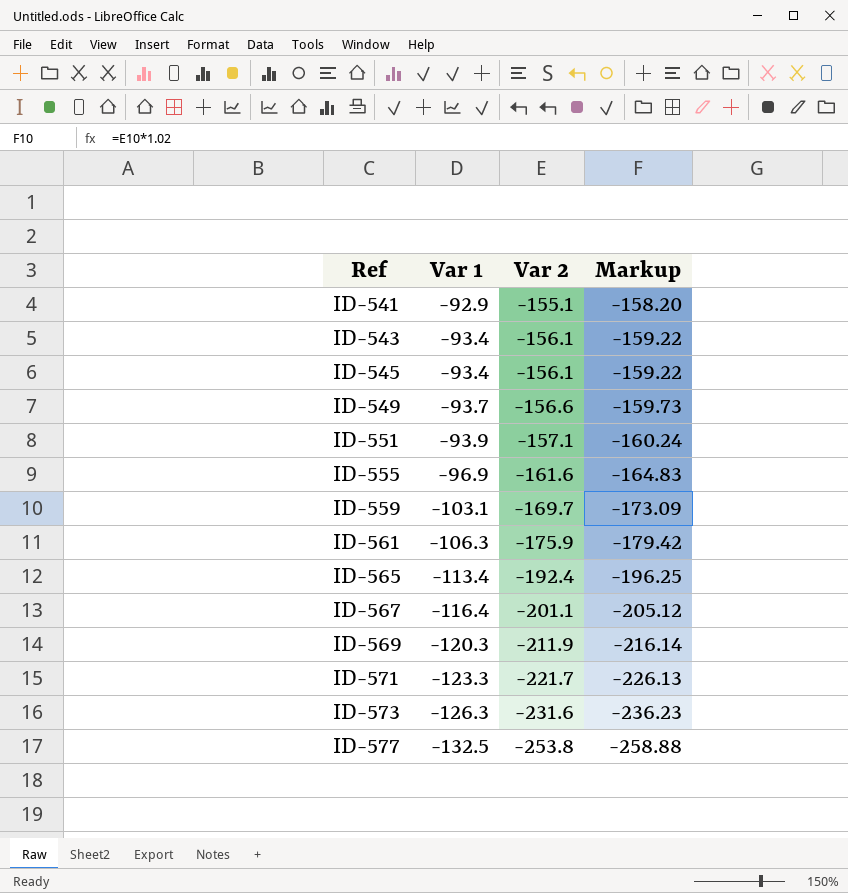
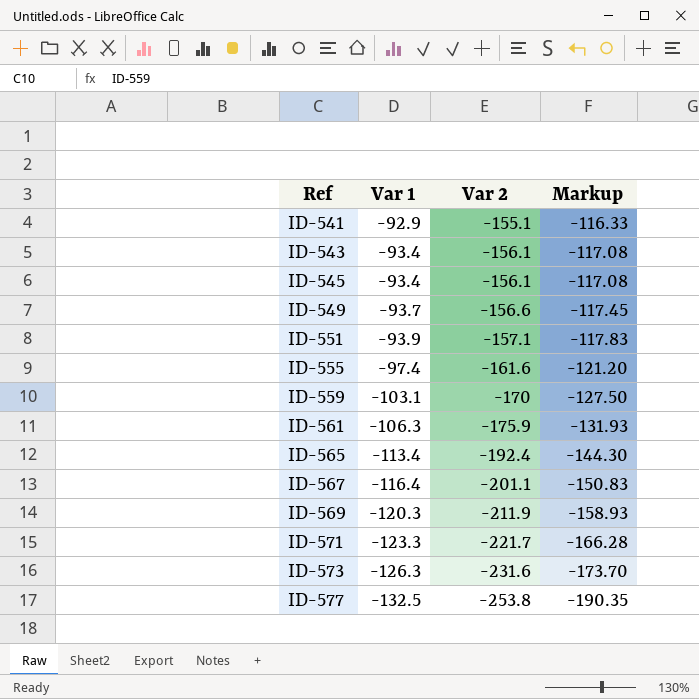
column Markup | formula: [Var 2] * 1.02 -> [Var 2] * 0.75
ID-555 | Var 1: -96.9 -> -97.4
ID-559 | Var 2: -169.7 -> -170

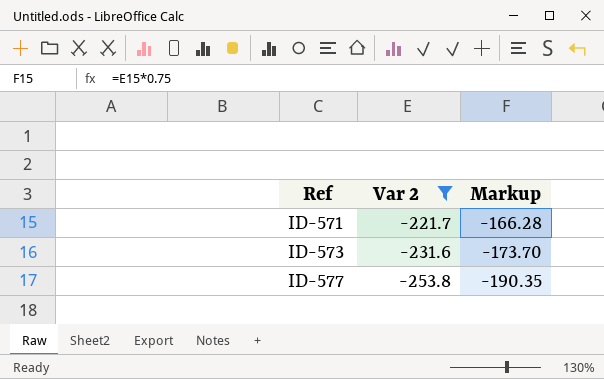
filter: none -> Var 2 <= -221.7
column Var 1 | position: 2 -> none

